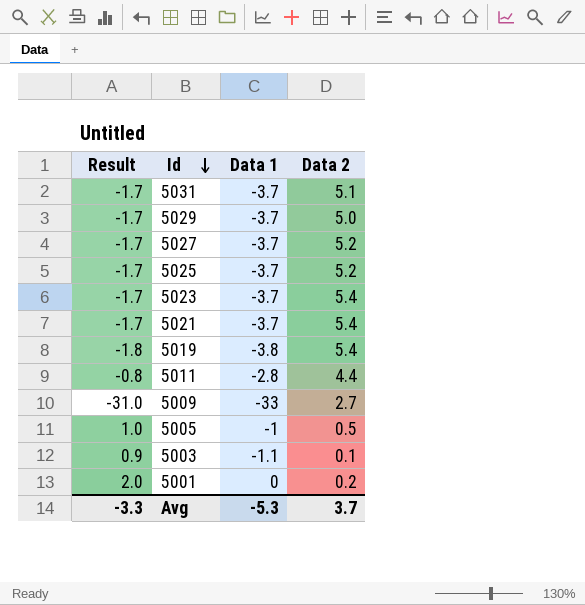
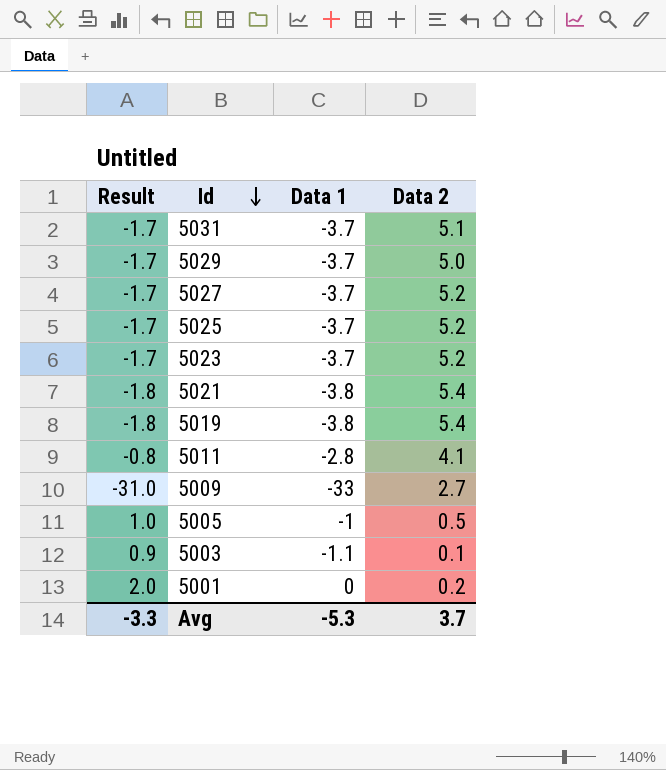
5023 | Data 2: 5.4 -> 5.2
5021 | Result: -1.7 -> -1.8
5021 | Data 1: -3.7 -> -3.8
5011 | Data 2: 4.4 -> 4.1

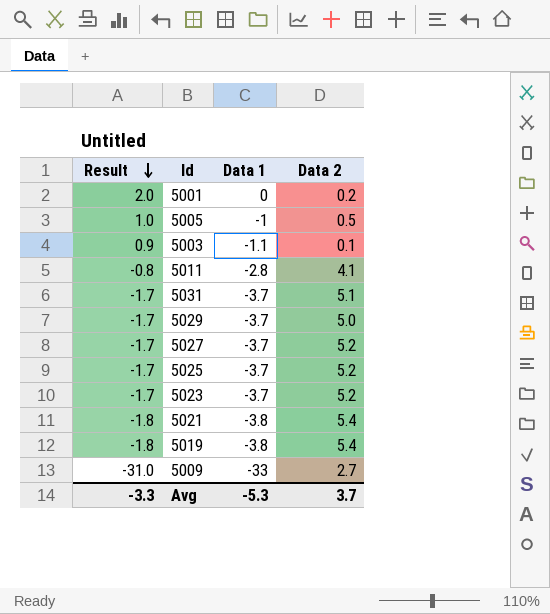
row order: Id descending -> Result descending

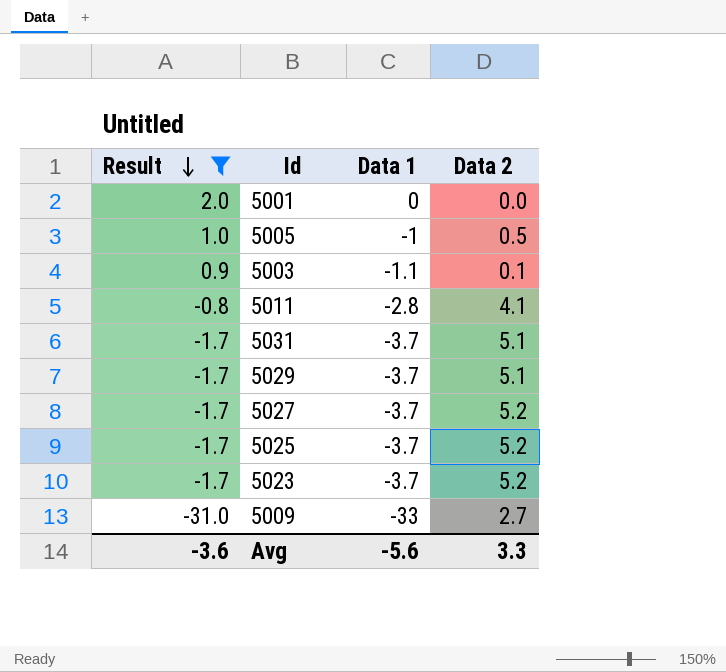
filter: none -> Result != -1.8
5001 | Data 2: 0.2 -> 0.0
5029 | Data 2: 5.0 -> 5.1
Avg | Result: -3.3 -> -3.6
Avg | Data 1: -5.3 -> -5.6
Avg | Data 2: 3.7 -> 3.3

